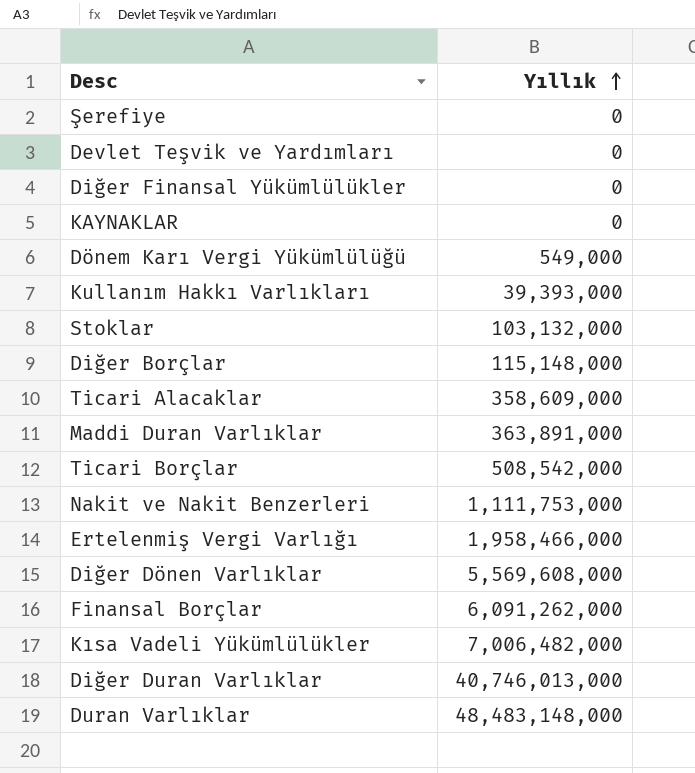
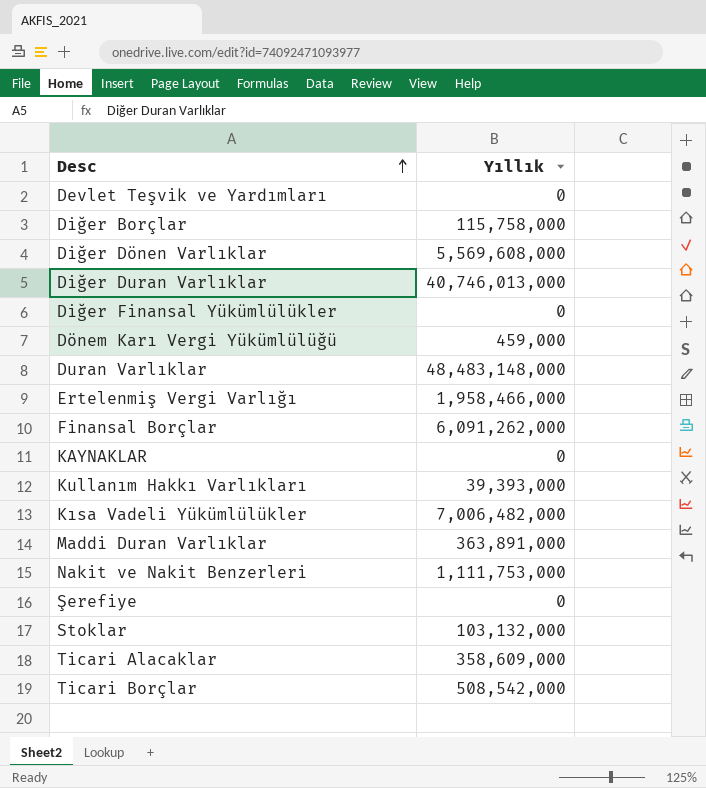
row order: Yıllık ascending -> Desc ascending
Diğer Borçlar | Yıllık: 115,148,000 -> 115,758,000
Dönem Karı Vergi Yükümlülüğü | Yıllık: 549,000 -> 459,000

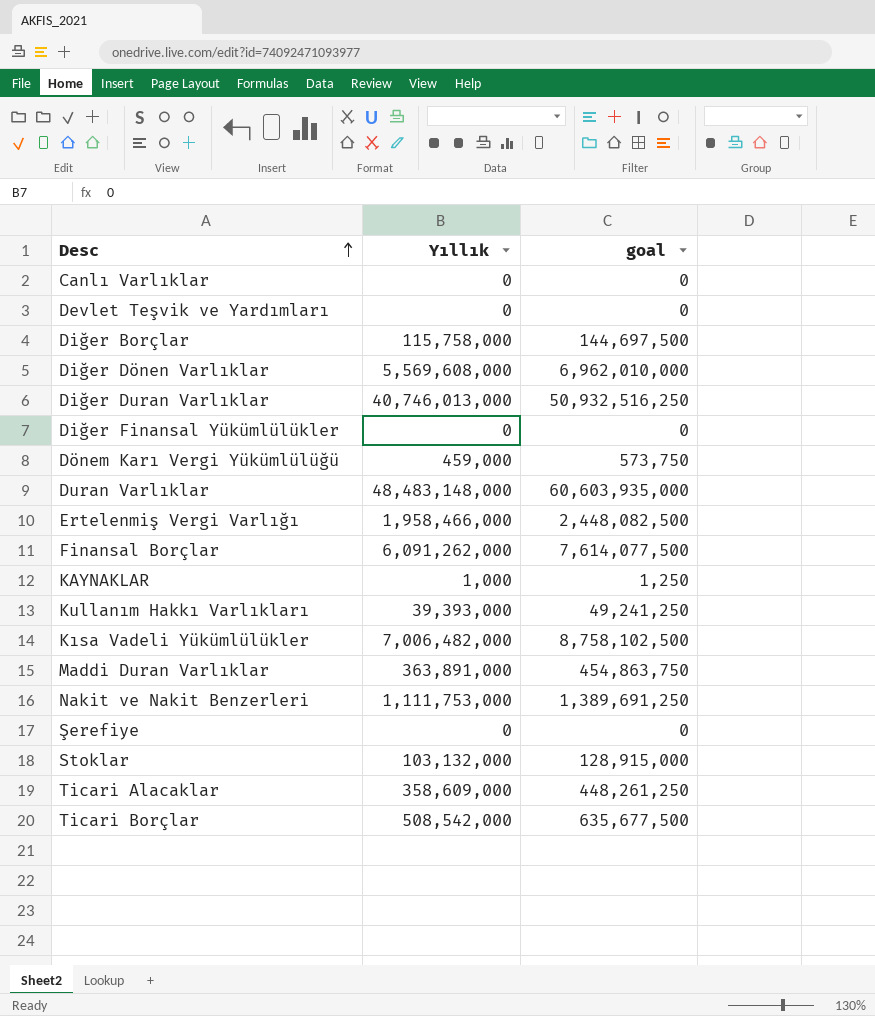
column goal | formula: none -> [Yıllık] * 1.25
row Canlı Varlıklar: none -> 0 | 0
KAYNAKLAR | Yıllık: 0 -> 1,000

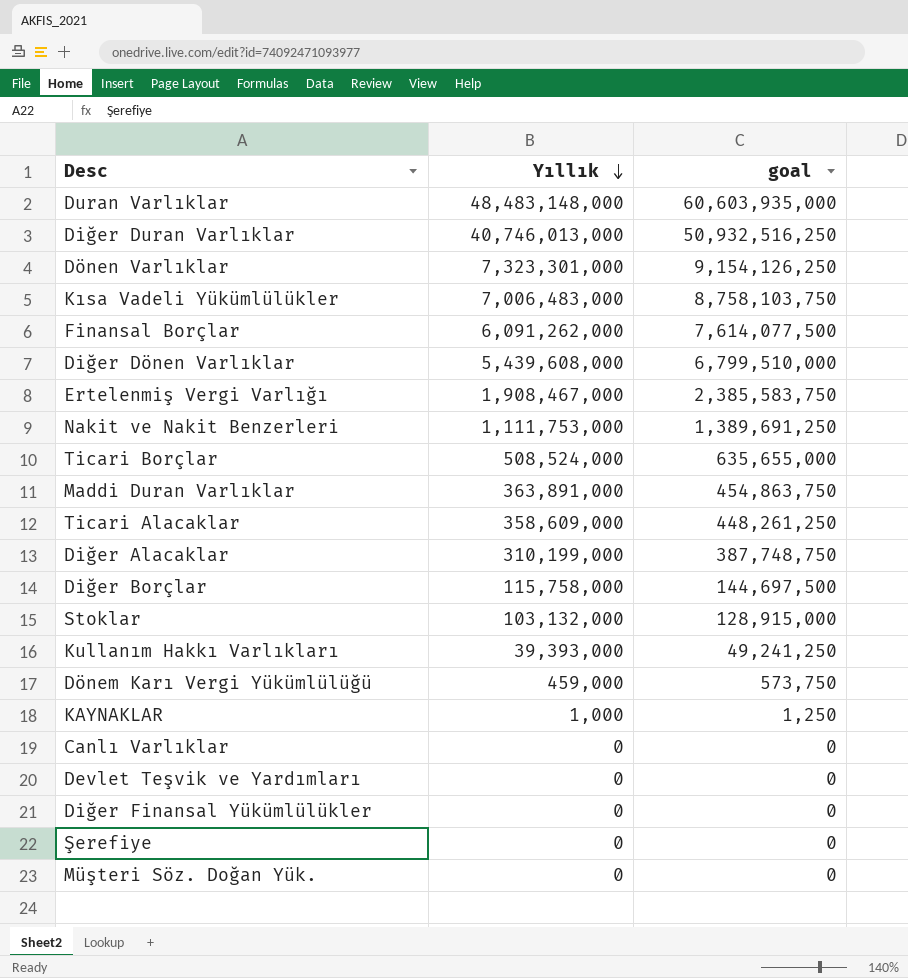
row order: Desc ascending -> Yıllık descending
row Dönen Varlıklar: none -> 7,323,301,000 | 9,154,126,250
Kısa Vadeli Yükümlülükler | Yıllık: 7,006,482,000 -> 7,006,483,000
Kısa Vadeli Yükümlülükler | goal: 8,758,102,500 -> 8,758,103,750
Diğer Dönen Varlıklar | Yıllık: 5,569,608,000 -> 5,439,608,000
Diğer Dönen Varlıklar | goal: 6,962,010,000 -> 6,799,510,000
Ertelenmiş Vergi Varlığı | Yıllık: 1,958,466,000 -> 1,908,467,000
Ertelenmiş Vergi Varlığı | goal: 2,448,082,500 -> 2,385,583,750
Ticari Borçlar | Yıllık: 508,542,000 -> 508,524,000
Ticari Borçlar | goal: 635,677,500 -> 635,655,000
row Diğer Alacaklar: none -> 310,199,000 | 387,748,750
row Müşteri Söz. Doğan Yük.: none -> 0 | 0

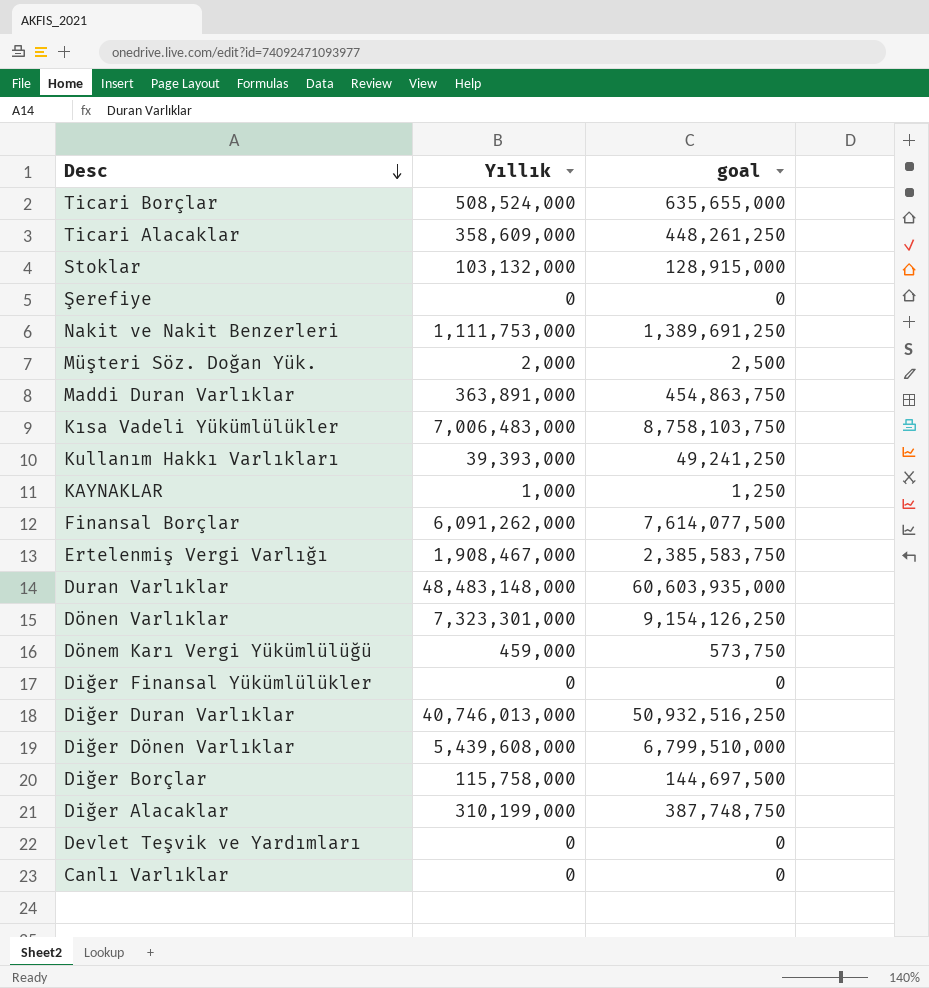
row order: Yıllık descending -> Desc descending
Müşteri Söz. Doğan Yük. | Yıllık: 0 -> 2,000
Müşteri Söz. Doğan Yük. | goal: 0 -> 2,500

